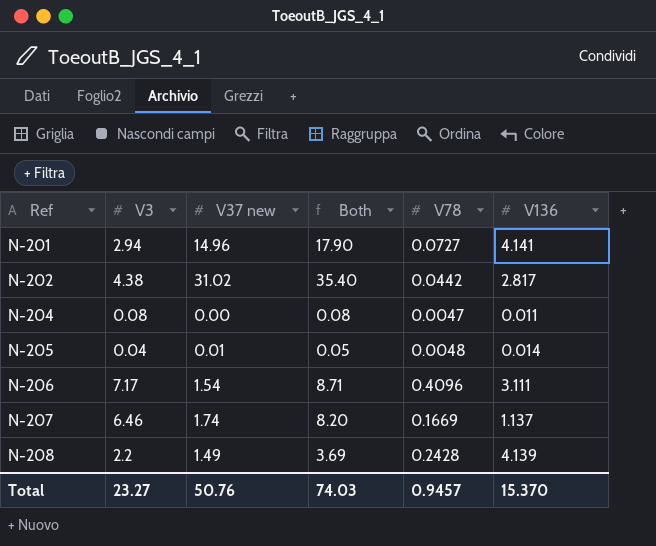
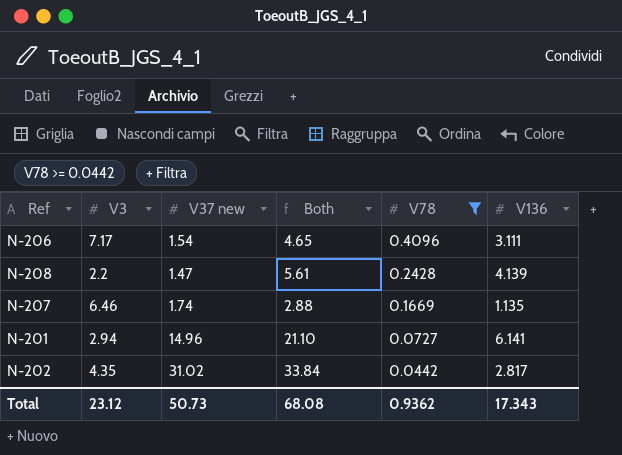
filter: none -> V78 >= 0.0442
row order: Ref ascending -> V78 descending
column Both | formula: [V3] + [V37 new] -> [V37 new] + [V136]
N-208 | V37 new: 1.49 -> 1.47
N-207 | V136: 1.137 -> 1.135
N-201 | V136: 4.141 -> 6.141
N-202 | V3: 4.38 -> 4.35
Total | V3: 23.27 -> 23.12
Total | V37 new: 50.76 -> 50.73
Total | Both: 74.03 -> 68.08
Total | V78: 0.9457 -> 0.9362
Total | V136: 15.370 -> 17.343

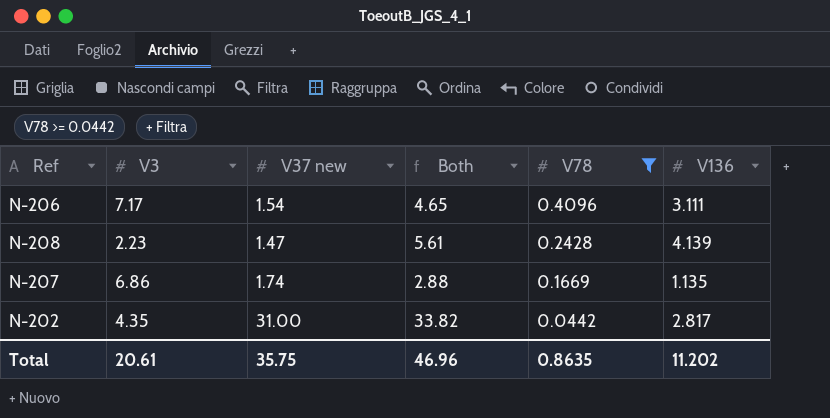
row N-201: 2.94 | 14.96 | 21.10 | 0.0727 | 6.141 -> none
N-208 | V3: 2.2 -> 2.23
N-207 | V3: 6.46 -> 6.86
N-202 | V37 new: 31.02 -> 31.00
N-202 | Both: 33.84 -> 33.82
Total | V3: 23.12 -> 20.61
Total | V37 new: 50.73 -> 35.75
Total | Both: 68.08 -> 46.96
Total | V78: 0.9362 -> 0.8635
Total | V136: 17.343 -> 11.202

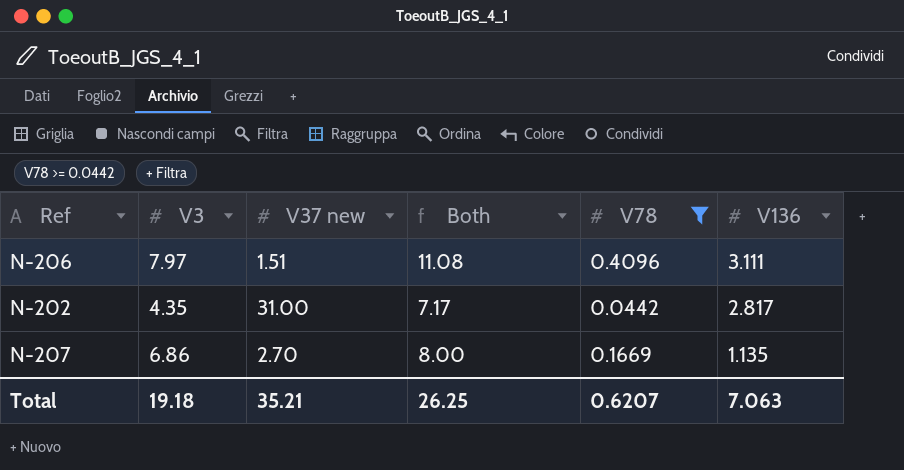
row order: V78 descending -> V136 descending
column Both | formula: [V37 new] + [V136] -> [V3] + [V136]
row N-208: 2.23 | 1.47 | 5.61 | 0.2428 | 4.139 -> none
N-206 | V3: 7.17 -> 7.97
N-206 | V37 new: 1.54 -> 1.51
N-207 | V37 new: 1.74 -> 2.70
Total | V3: 20.61 -> 19.18
Total | V37 new: 35.75 -> 35.21
Total | Both: 46.96 -> 26.25
Total | V78: 0.8635 -> 0.6207
Total | V136: 11.202 -> 7.063

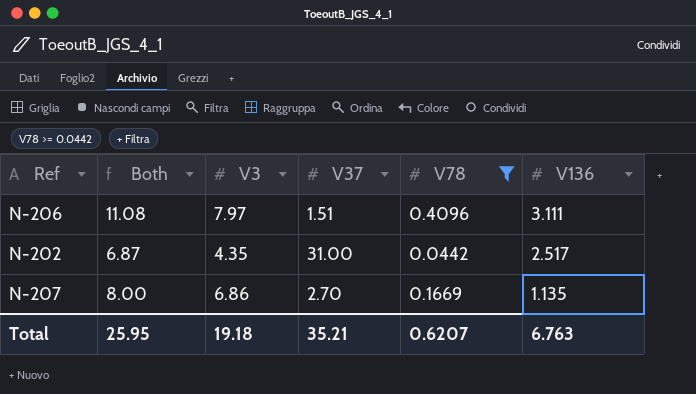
column Both | position: 4 -> 2
column name: V37 new -> V37
N-202 | Both: 7.17 -> 6.87
N-202 | V136: 2.817 -> 2.517
Total | Both: 26.25 -> 25.95
Total | V136: 7.063 -> 6.763

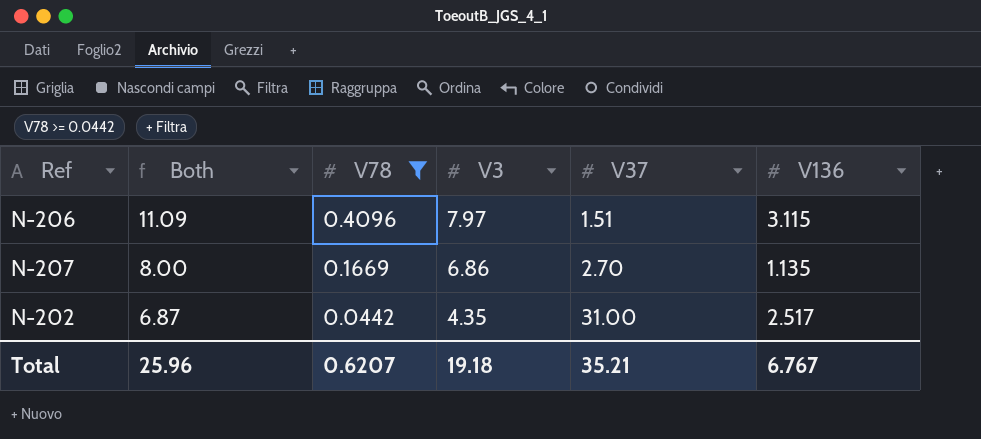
row order: V136 descending -> Both descending
column V78 | position: 5 -> 3
N-206 | Both: 11.08 -> 11.09
N-206 | V136: 3.111 -> 3.115
Total | Both: 25.95 -> 25.96
Total | V136: 6.763 -> 6.767

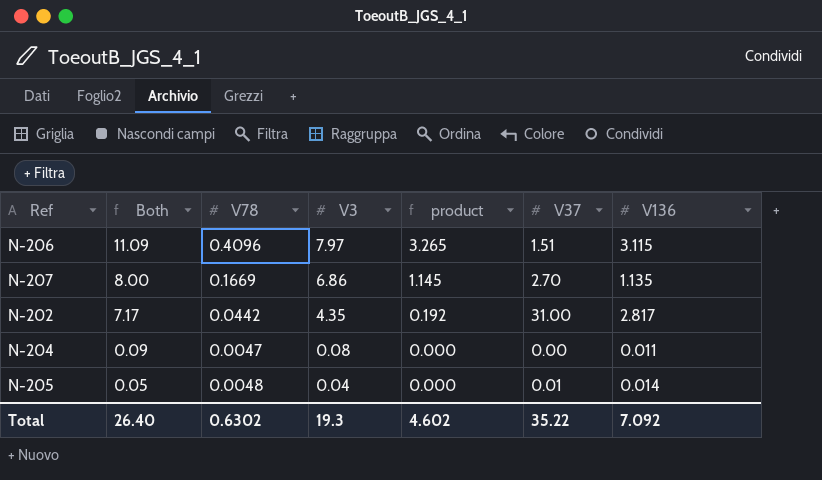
filter: V78 >= 0.0442 -> none
column product | formula: none -> [V78] * [V3]
N-202 | Both: 6.87 -> 7.17
N-202 | V136: 2.517 -> 2.817
Total | Both: 25.96 -> 26.40
Total | V78: 0.6207 -> 0.6302
Total | V3: 19.18 -> 19.3
Total | V37: 35.21 -> 35.22
Total | V136: 6.767 -> 7.092

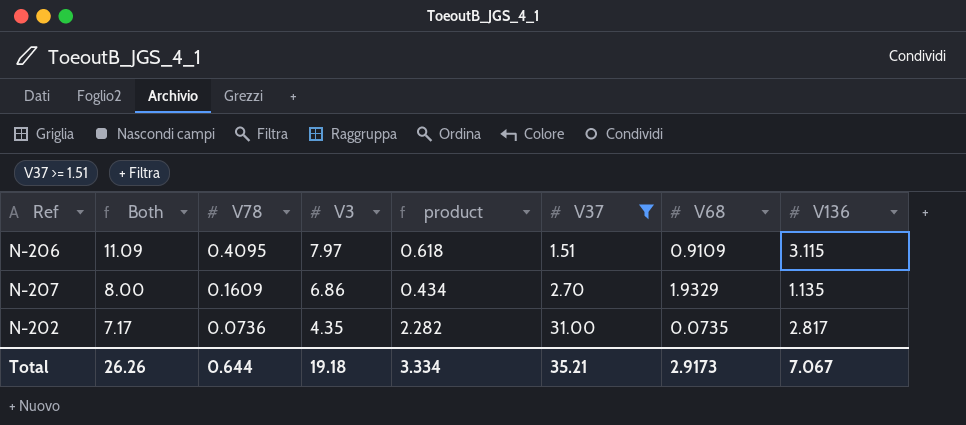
filter: none -> V37 >= 1.51
column product | formula: [V78] * [V3] -> [V78] * [V37]
column V68 | position: none -> 7
N-206 | V78: 0.4096 -> 0.4095
N-207 | V78: 0.1669 -> 0.1609
N-202 | V78: 0.0442 -> 0.0736
Total | Both: 26.40 -> 26.26
Total | V78: 0.6302 -> 0.644
Total | V3: 19.3 -> 19.18
Total | product: 4.602 -> 3.334
Total | V37: 35.22 -> 35.21
Total | V136: 7.092 -> 7.067

